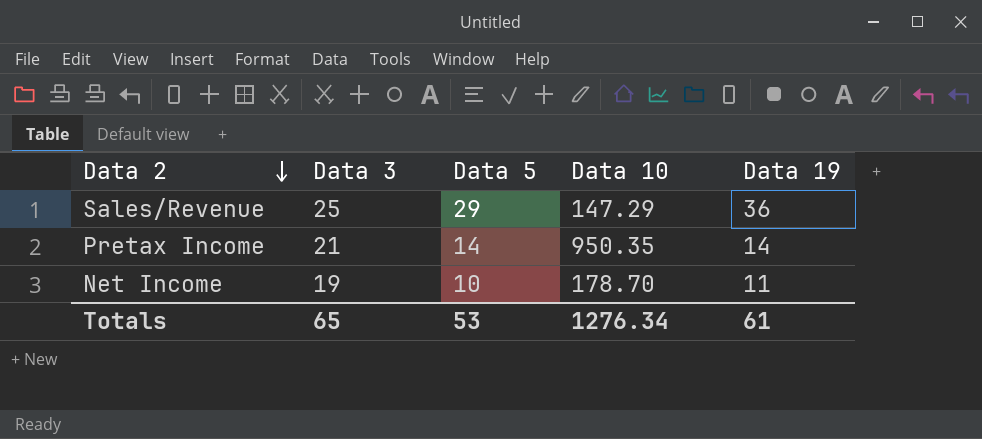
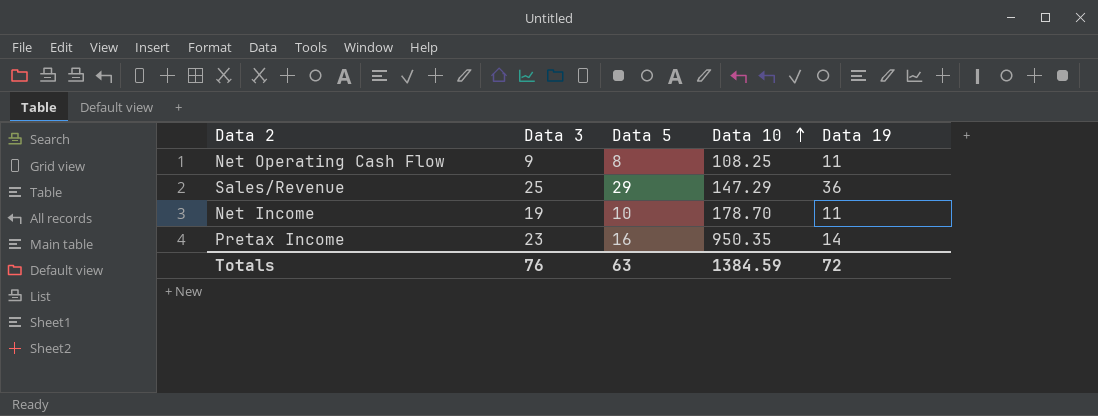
row order: Data 2 descending -> Data 10 ascending
row Net Operating Cash Flow: none -> 9 | 8 | 108.25 | 11
Pretax Income | Data 3: 21 -> 23
Pretax Income | Data 5: 14 -> 16
Totals | Data 3: 65 -> 76
Totals | Data 5: 53 -> 63
Totals | Data 10: 1276.34 -> 1384.59
Totals | Data 19: 61 -> 72

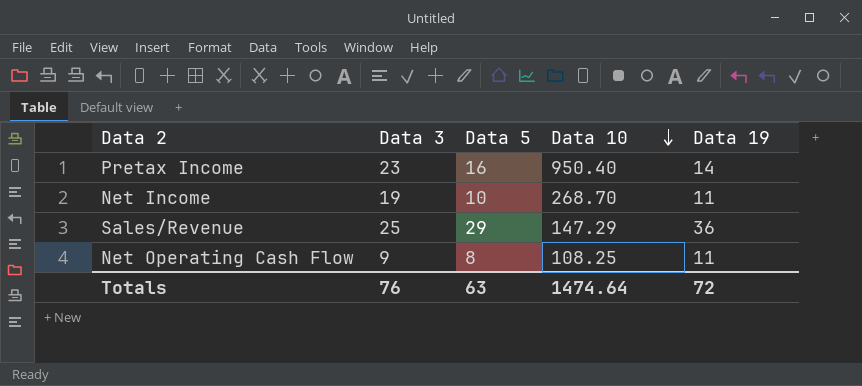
row order: Data 10 ascending -> Data 10 descending
Pretax Income | Data 10: 950.35 -> 950.40
Net Income | Data 10: 178.70 -> 268.70
Totals | Data 10: 1384.59 -> 1474.64

